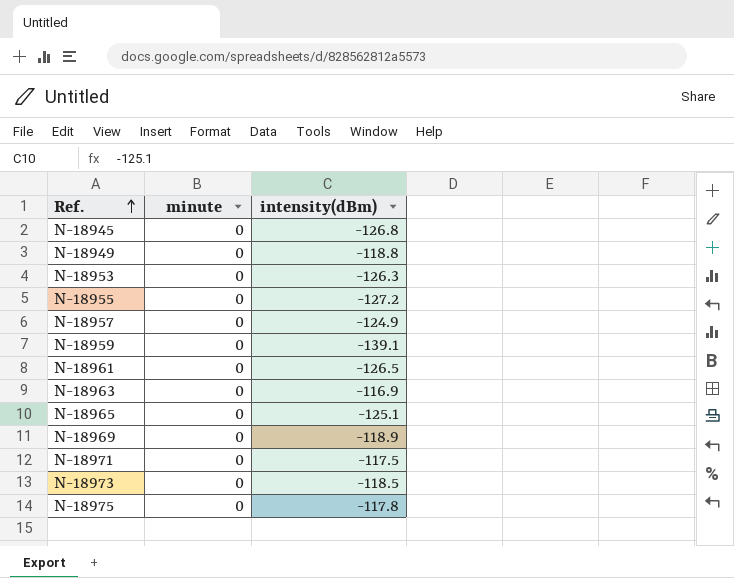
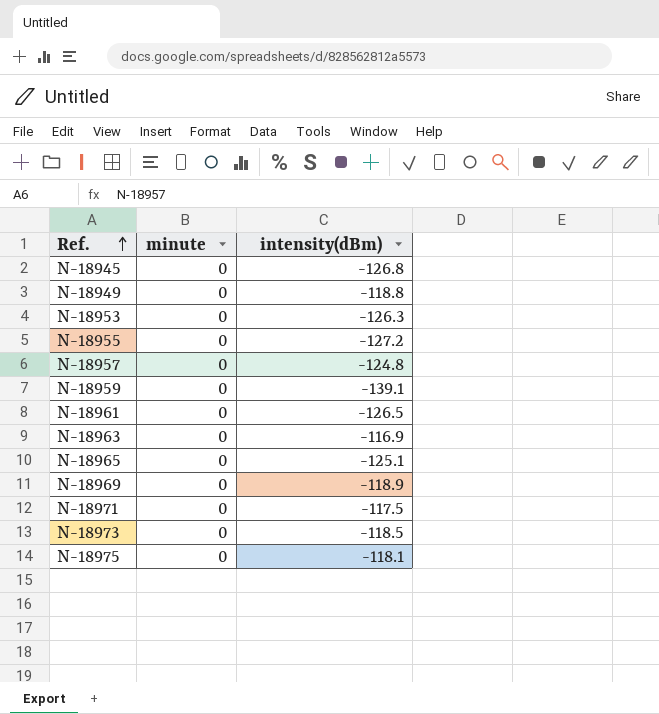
N-18957 | intensity(dBm): -124.9 -> -124.8
N-18975 | intensity(dBm): -117.8 -> -118.1

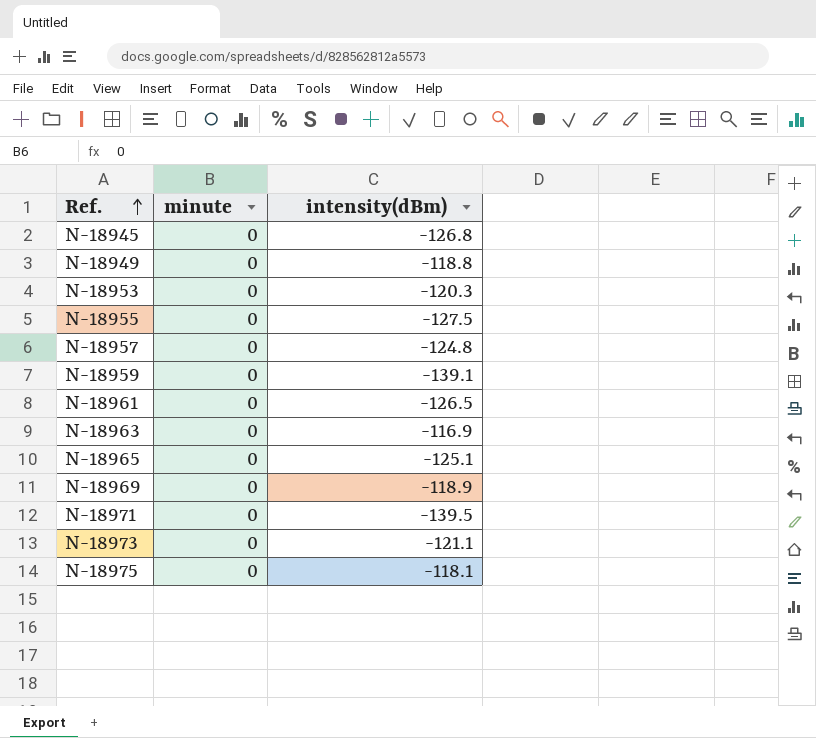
N-18953 | intensity(dBm): -126.3 -> -120.3
N-18955 | intensity(dBm): -127.2 -> -127.5
N-18971 | intensity(dBm): -117.5 -> -139.5
N-18973 | intensity(dBm): -118.5 -> -121.1

